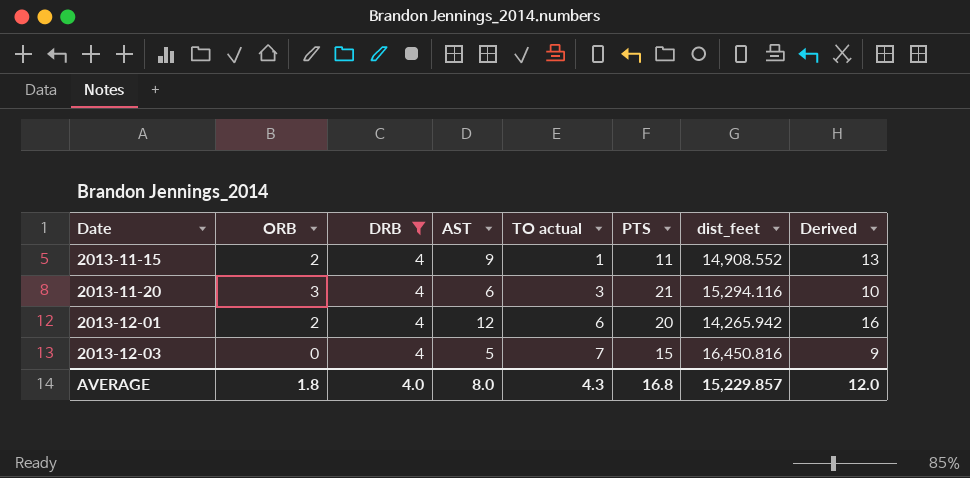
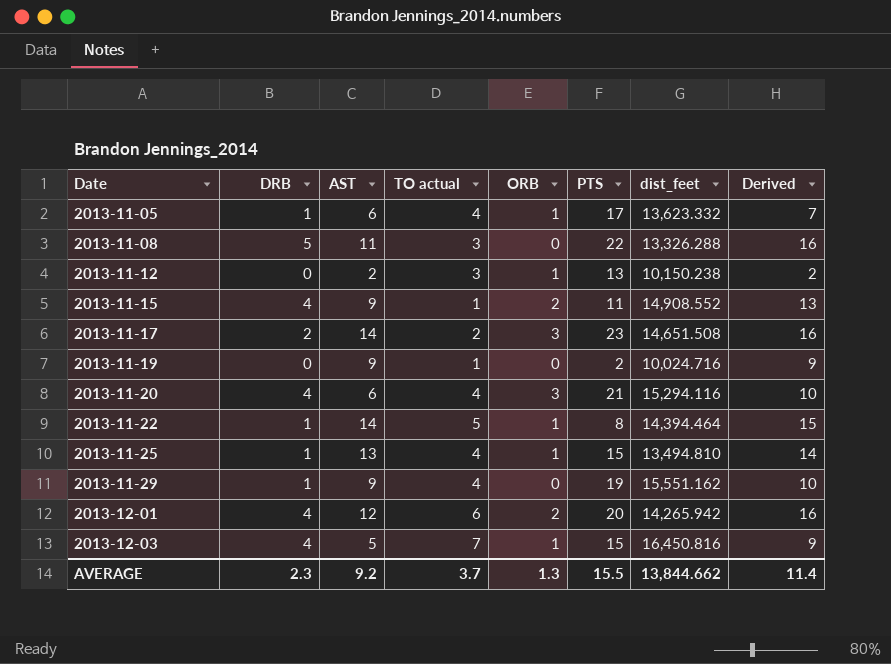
filter: DRB = 4 -> none
column ORB | position: 2 -> 5
2013-11-20 | TO actual: 3 -> 4
2013-12-03 | ORB: 0 -> 1
AVERAGE | DRB: 4.0 -> 2.3
AVERAGE | AST: 8.0 -> 9.2
AVERAGE | TO actual: 4.3 -> 3.7
AVERAGE | ORB: 1.8 -> 1.3
AVERAGE | PTS: 16.8 -> 15.5
AVERAGE | dist_feet: 15,229.857 -> 13,844.662
AVERAGE | Derived: 12.0 -> 11.4

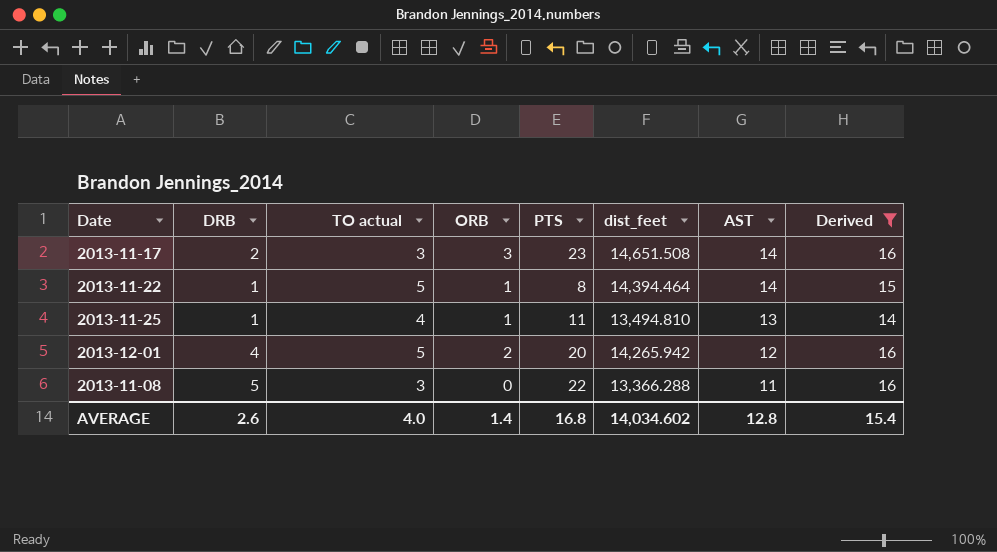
filter: none -> Derived >= 14
row order: Date ascending -> AST descending
column AST | position: 3 -> 7
2013-11-17 | TO actual: 2 -> 3
2013-11-25 | PTS: 15 -> 11
2013-12-01 | TO actual: 6 -> 5
2013-11-08 | dist_feet: 13,326.288 -> 13,366.288
AVERAGE | DRB: 2.3 -> 2.6
AVERAGE | TO actual: 3.7 -> 4.0
AVERAGE | ORB: 1.3 -> 1.4
AVERAGE | PTS: 15.5 -> 16.8
AVERAGE | dist_feet: 13,844.662 -> 14,034.602
AVERAGE | AST: 9.2 -> 12.8
AVERAGE | Derived: 11.4 -> 15.4

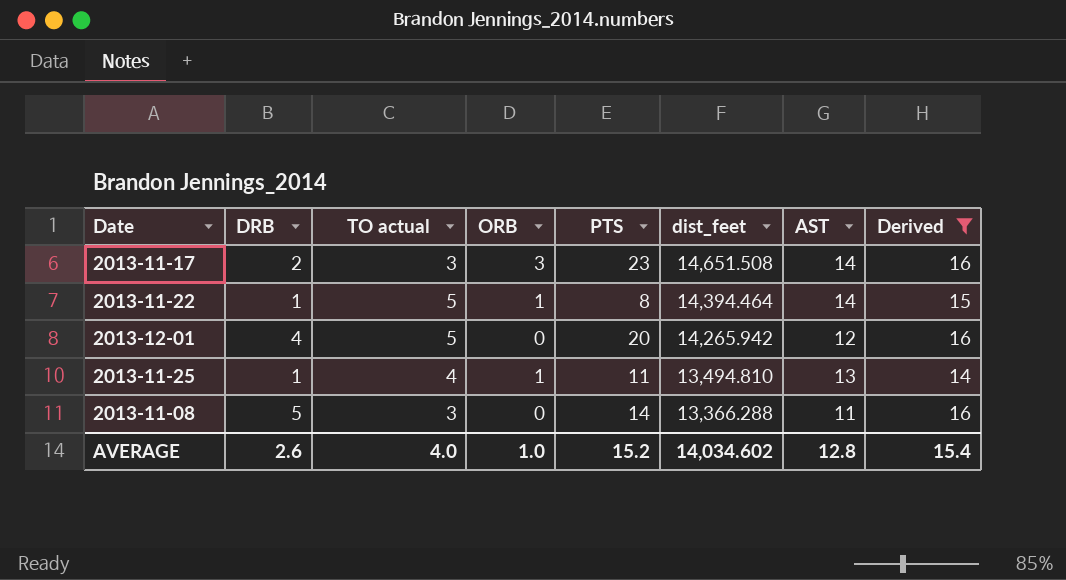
row order: AST descending -> dist_feet descending
2013-12-01 | ORB: 2 -> 0
2013-11-08 | PTS: 22 -> 14
AVERAGE | ORB: 1.4 -> 1.0
AVERAGE | PTS: 16.8 -> 15.2

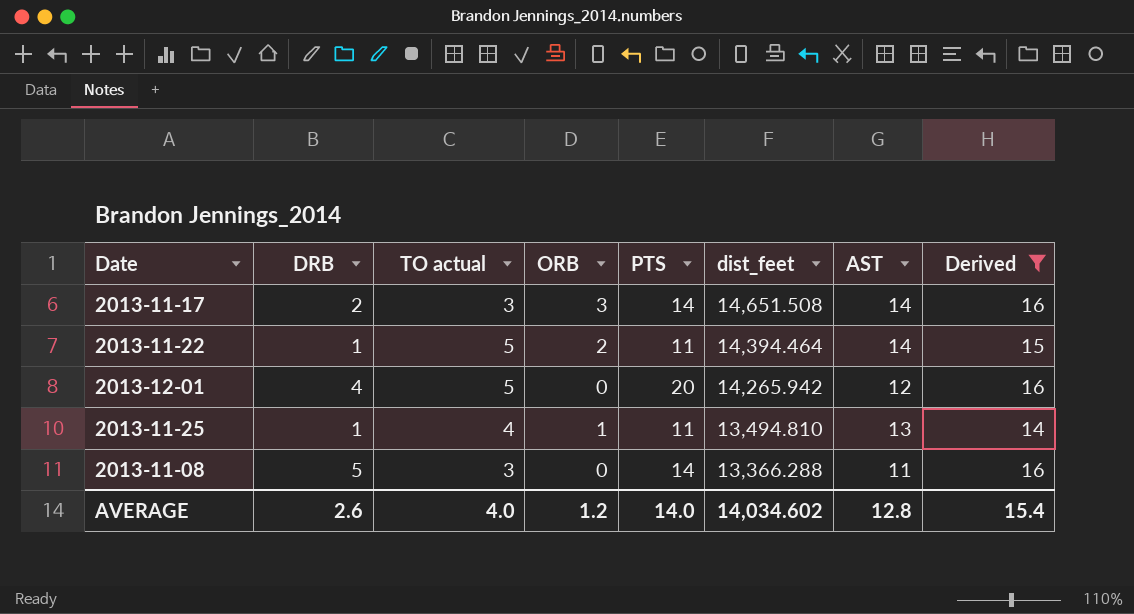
2013-11-17 | PTS: 23 -> 14
2013-11-22 | ORB: 1 -> 2
2013-11-22 | PTS: 8 -> 11
AVERAGE | ORB: 1.0 -> 1.2
AVERAGE | PTS: 15.2 -> 14.0

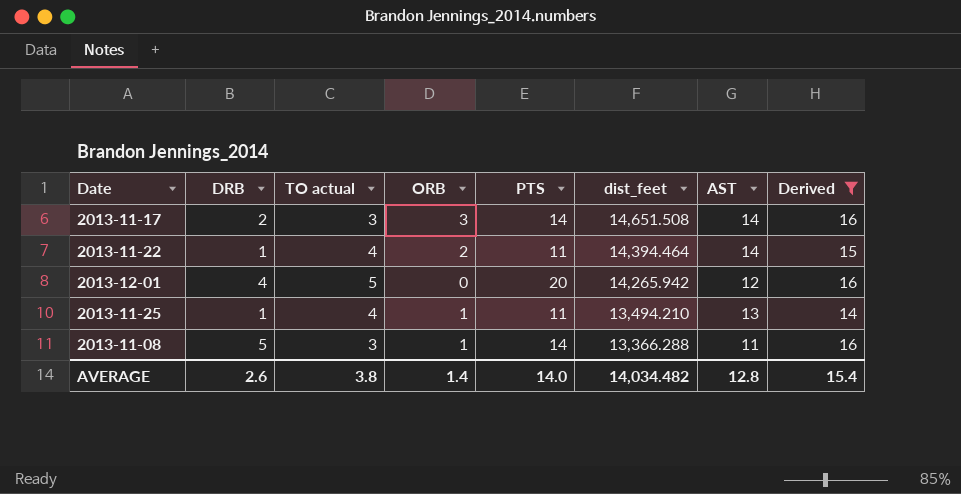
2013-11-22 | TO actual: 5 -> 4
2013-11-25 | dist_feet: 13,494.810 -> 13,494.210
2013-11-08 | ORB: 0 -> 1
AVERAGE | TO actual: 4.0 -> 3.8
AVERAGE | ORB: 1.2 -> 1.4
AVERAGE | dist_feet: 14,034.602 -> 14,034.482

